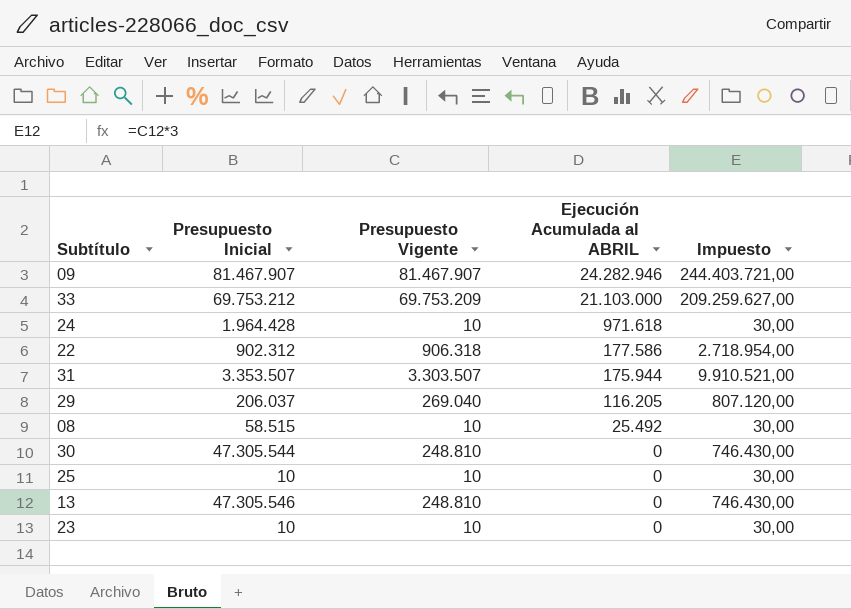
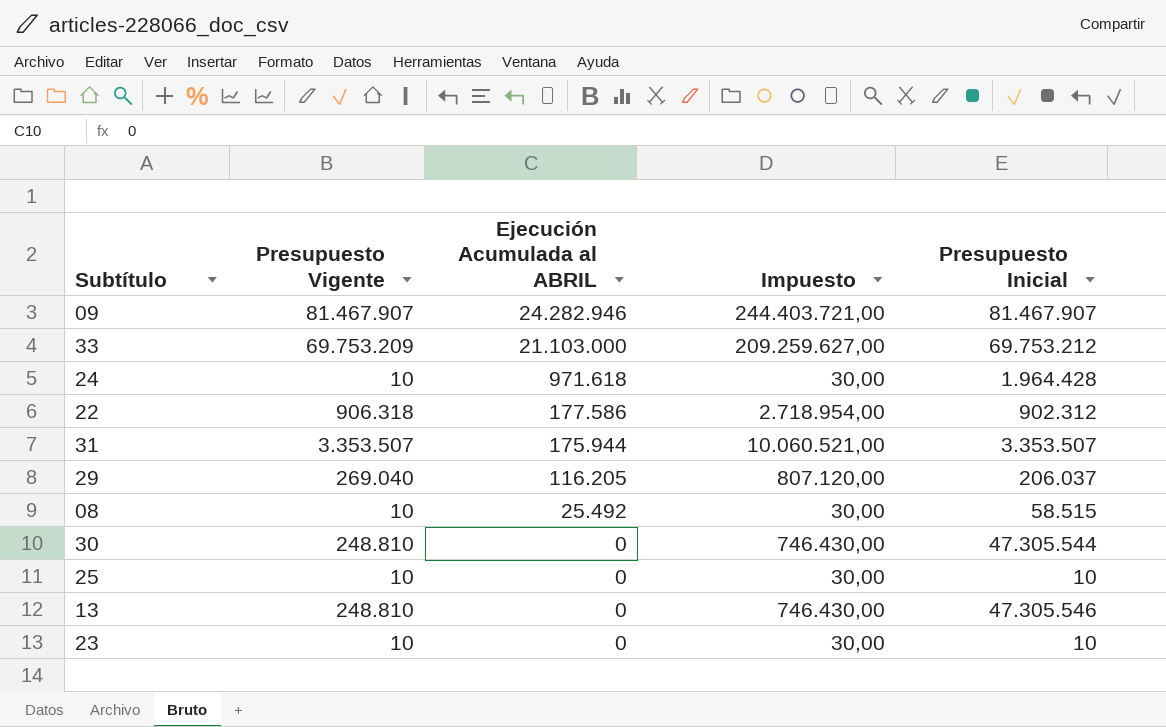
column Presupuesto Inicial | position: 2 -> 5
31 | Presupuesto Vigente: 3.303.507 -> 3.353.507
31 | Impuesto: 9.910.521,00 -> 10.060.521,00

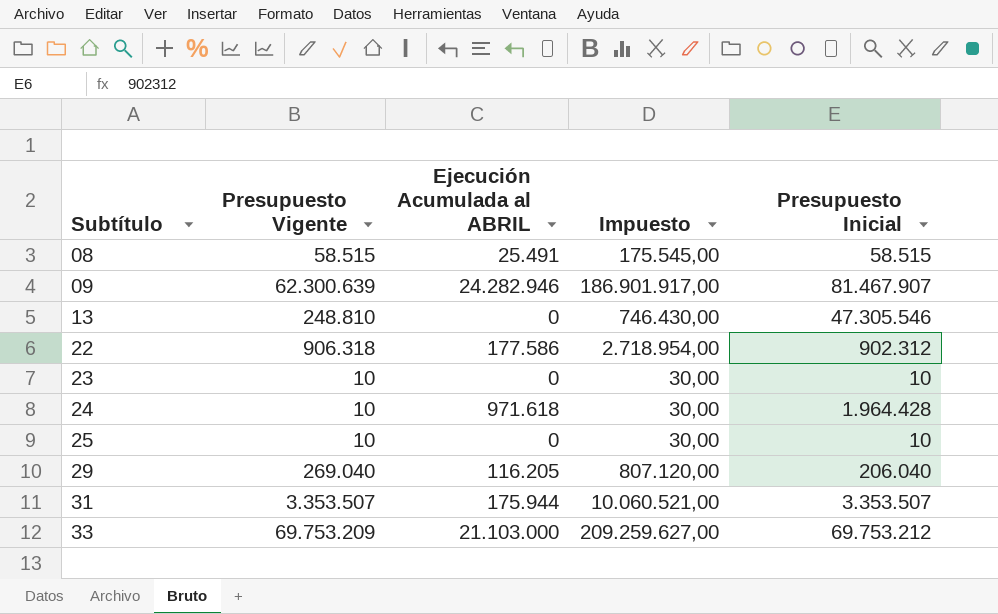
row order: Ejecución Acumulada al ABRIL descending -> Subtítulo ascending
row 30: 248.810 | 0 | 746.430,00 | 47.305.544 -> none
08 | Presupuesto Vigente: 10 -> 58.515
08 | Ejecución Acumulada al ABRIL: 25.492 -> 25.491
08 | Impuesto: 30,00 -> 175.545,00
09 | Presupuesto Vigente: 81.467.907 -> 62.300.639
09 | Impuesto: 244.403.721,00 -> 186.901.917,00
29 | Presupuesto Inicial: 206.037 -> 206.040

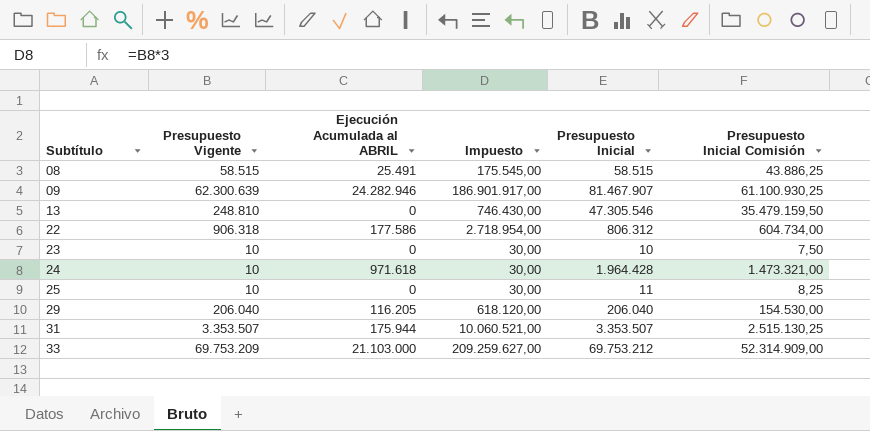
column Presupuesto Inicial Comisión | formula: none -> [Presupuesto Inicial] * 0,75
22 | Presupuesto Inicial: 902.312 -> 806.312
25 | Presupuesto Inicial: 10 -> 11
29 | Presupuesto Vigente: 269.040 -> 206.040
29 | Impuesto: 807.120,00 -> 618.120,00

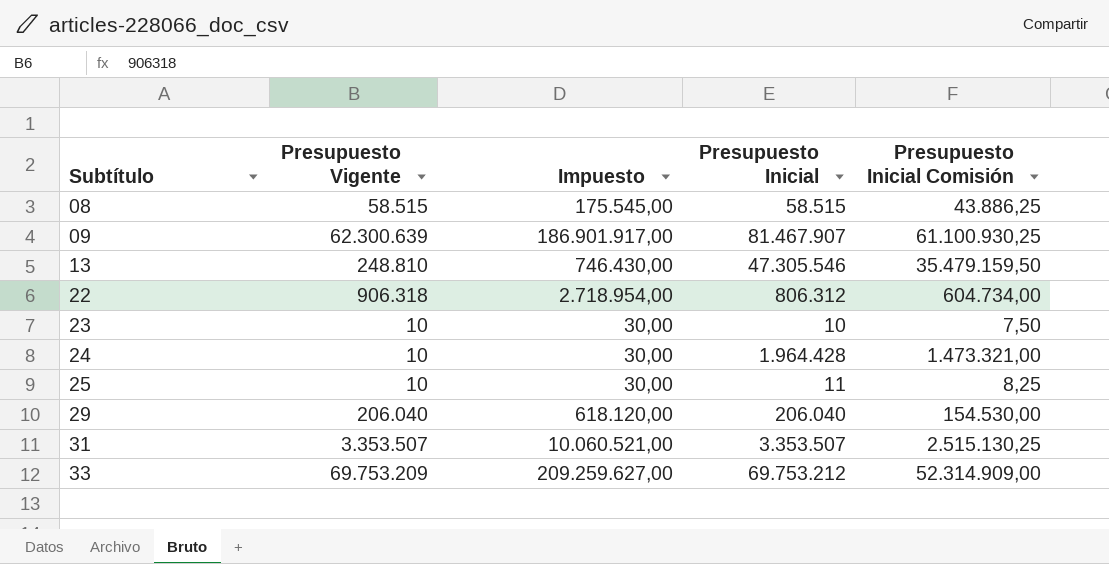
column Ejecución Acumulada al ABRIL | position: 3 -> none

